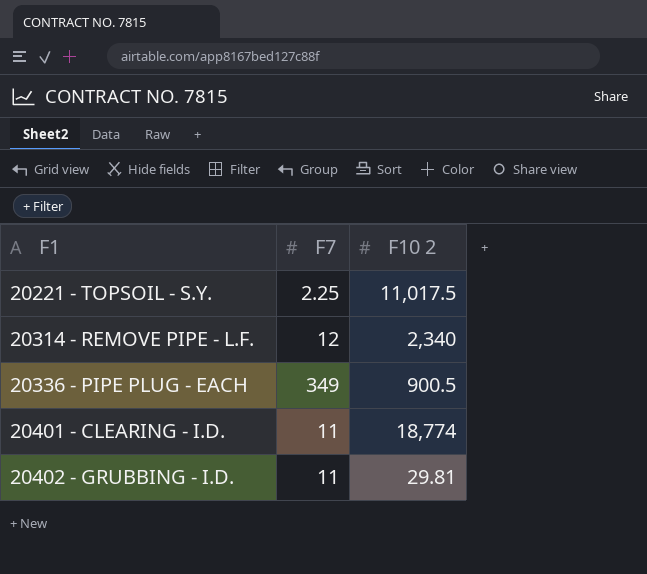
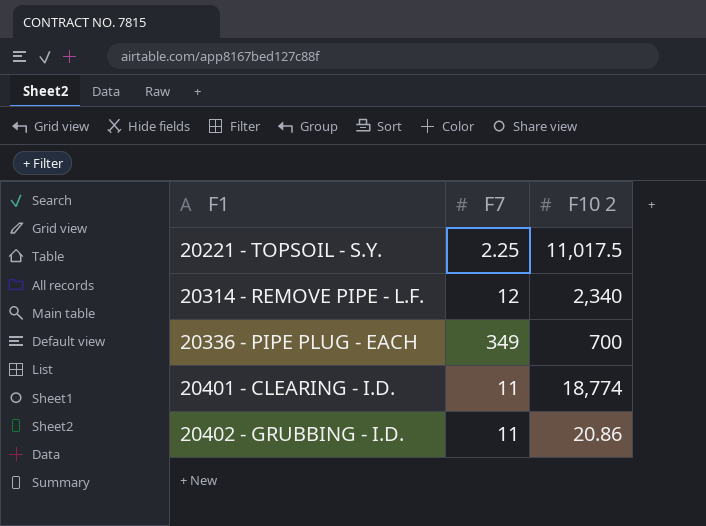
20336 - PIPE PLUG - EACH | F10 2: 900.5 -> 700
20402 - GRUBBING - I.D. | F10 2: 29.81 -> 20.86

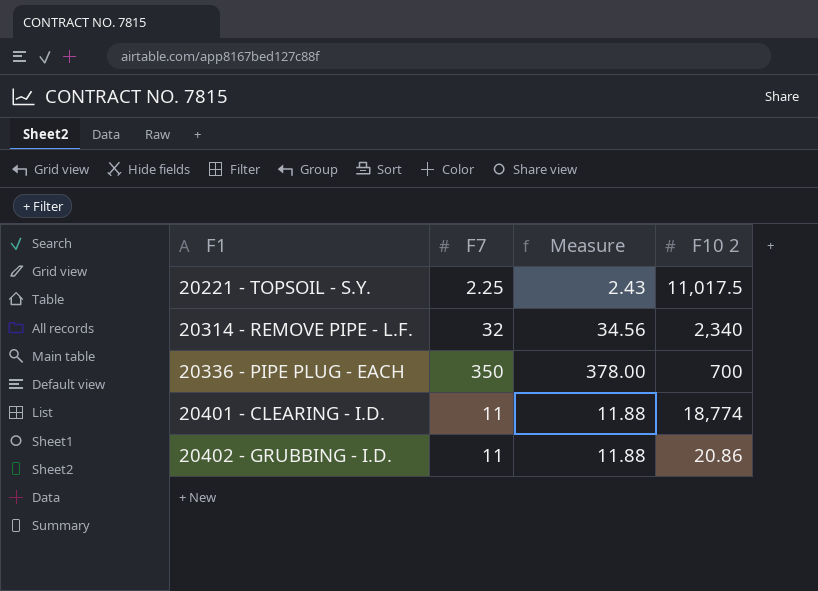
column Measure | formula: none -> [F7] * 1.08
20314 - REMOVE PIPE - L.F. | F7: 12 -> 32
20336 - PIPE PLUG - EACH | F7: 349 -> 350

